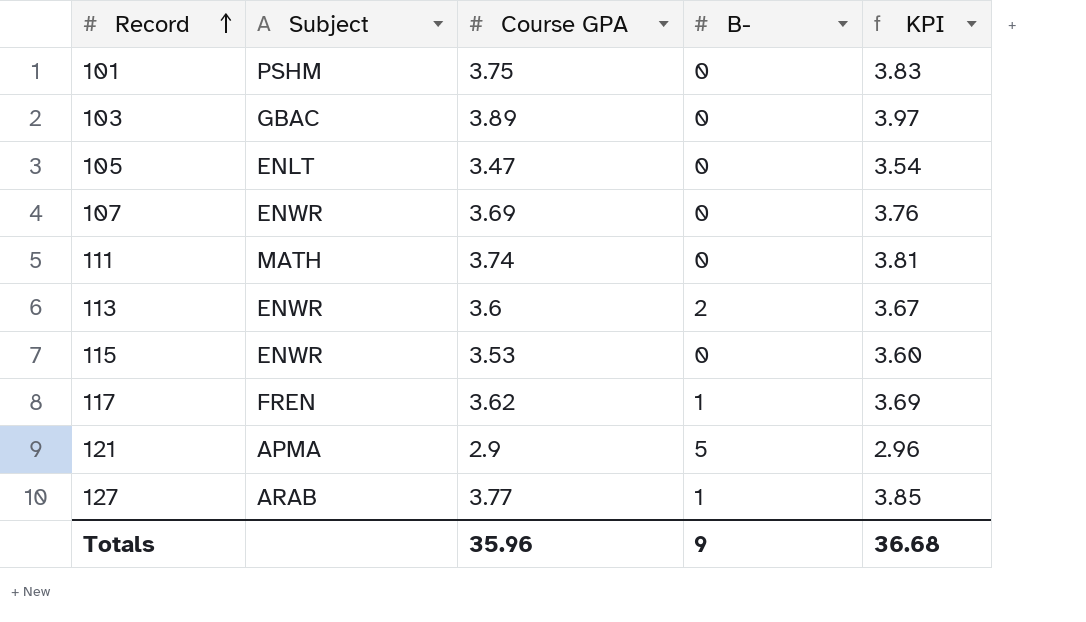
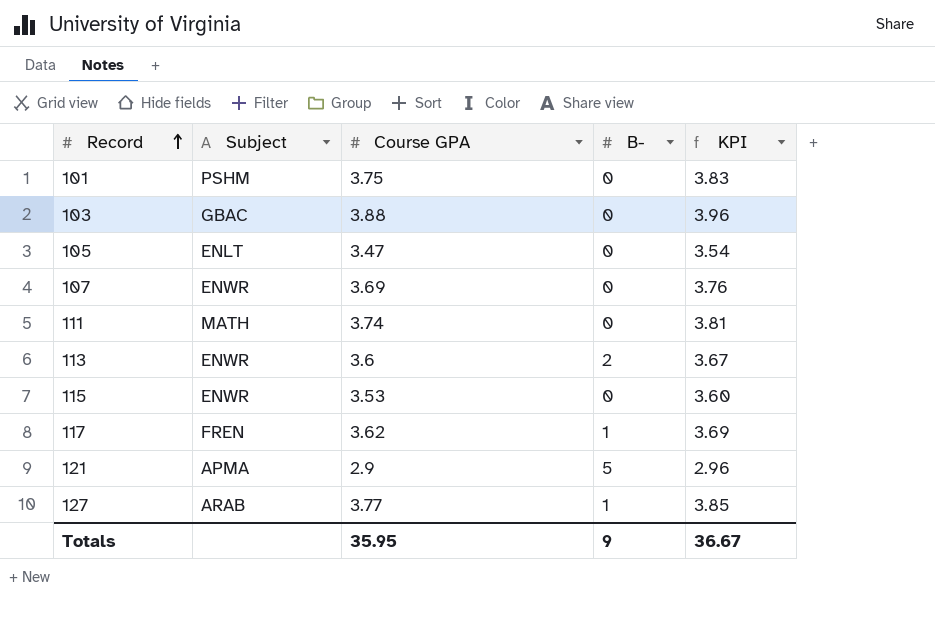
103 | Course GPA: 3.89 -> 3.88
103 | KPI: 3.97 -> 3.96
Totals | Course GPA: 35.96 -> 35.95
Totals | KPI: 36.68 -> 36.67

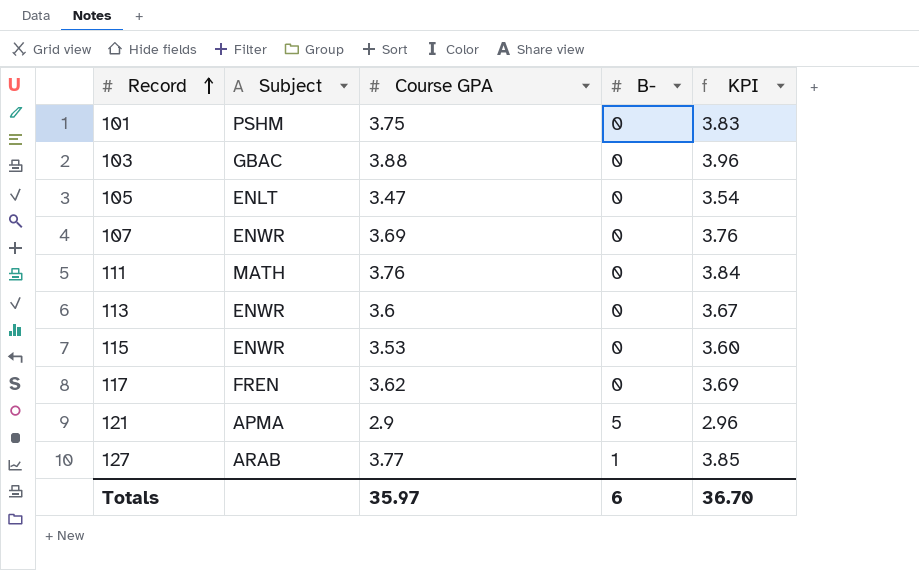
111 | Course GPA: 3.74 -> 3.76
111 | KPI: 3.81 -> 3.84
113 | B-: 2 -> 0
117 | B-: 1 -> 0
Totals | Course GPA: 35.95 -> 35.97
Totals | B-: 9 -> 6
Totals | KPI: 36.67 -> 36.70

